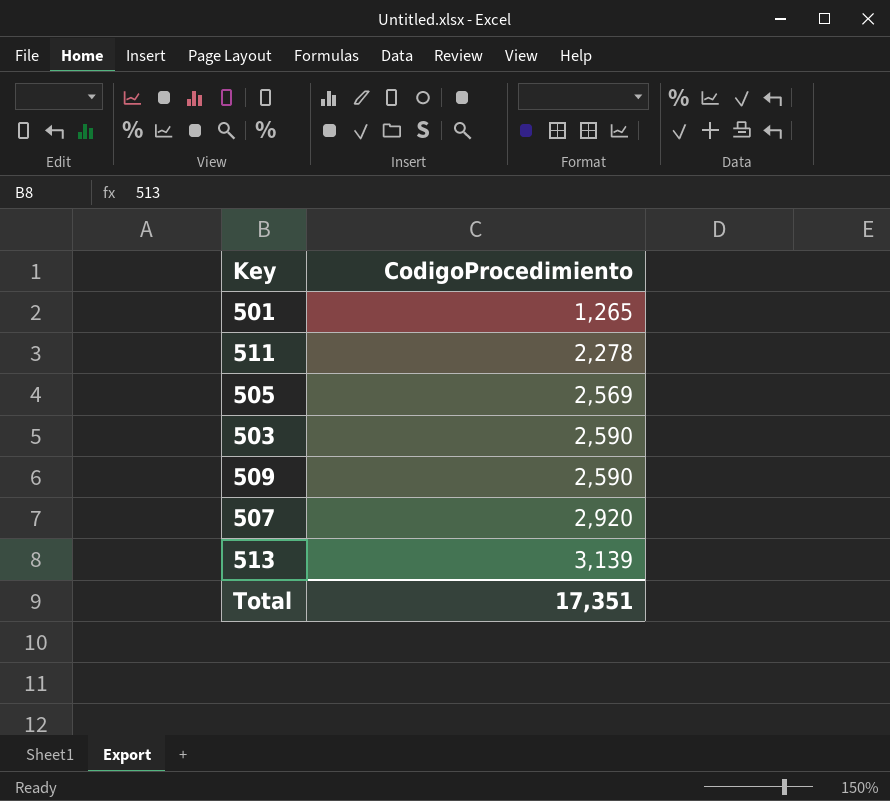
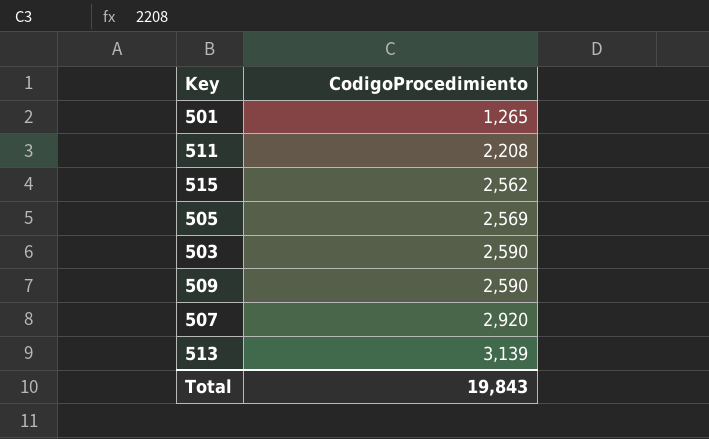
511 | CodigoProcedimiento: 2,278 -> 2,208
row 515: none -> 2,562
Total | CodigoProcedimiento: 17,351 -> 19,843

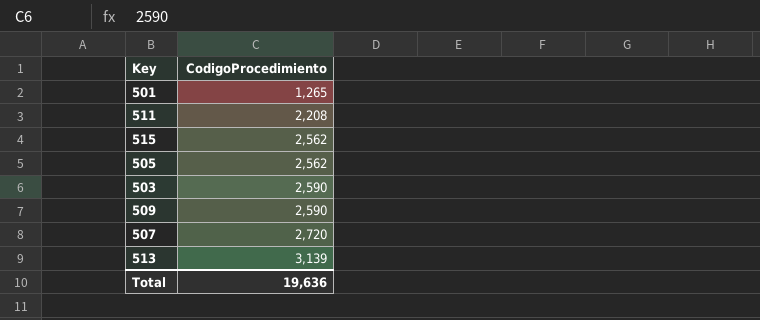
505 | CodigoProcedimiento: 2,569 -> 2,562
507 | CodigoProcedimiento: 2,920 -> 2,720
Total | CodigoProcedimiento: 19,843 -> 19,636

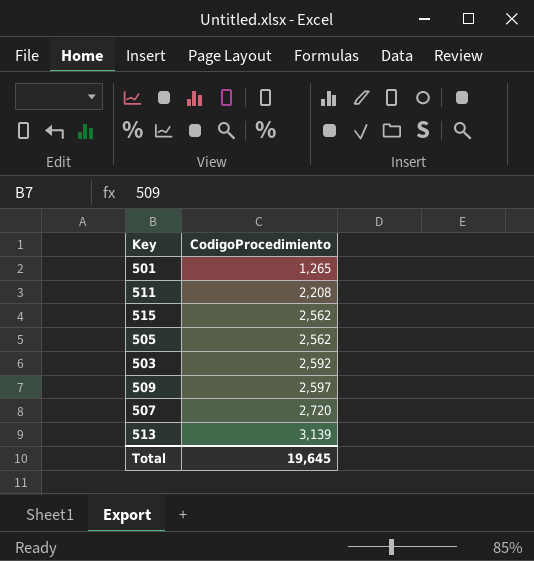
503 | CodigoProcedimiento: 2,590 -> 2,592
509 | CodigoProcedimiento: 2,590 -> 2,597
Total | CodigoProcedimiento: 19,636 -> 19,645

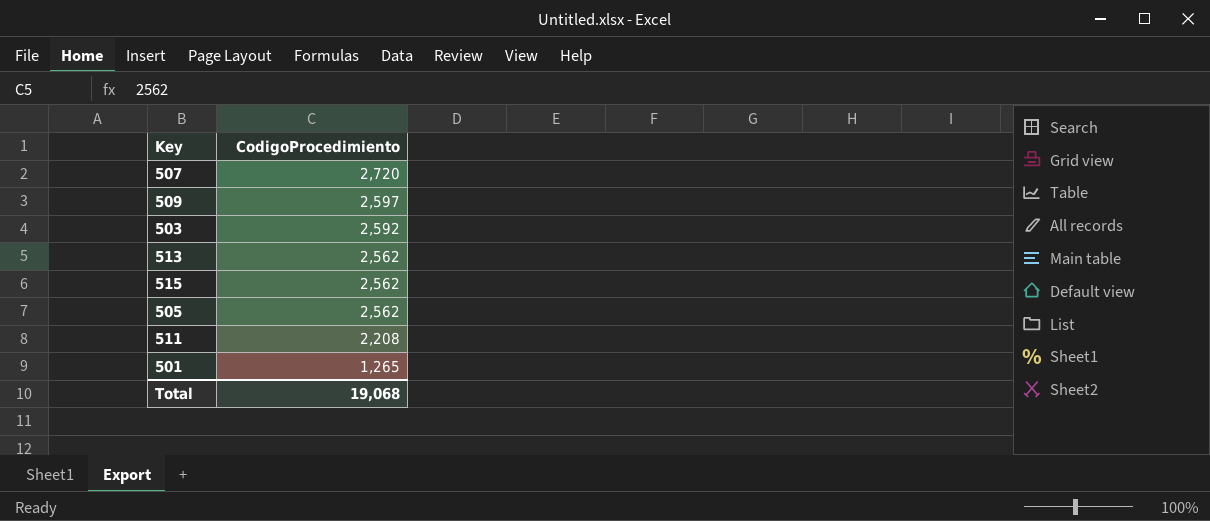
row order: CodigoProcedimiento ascending -> CodigoProcedimiento descending
513 | CodigoProcedimiento: 3,139 -> 2,562
Total | CodigoProcedimiento: 19,645 -> 19,068

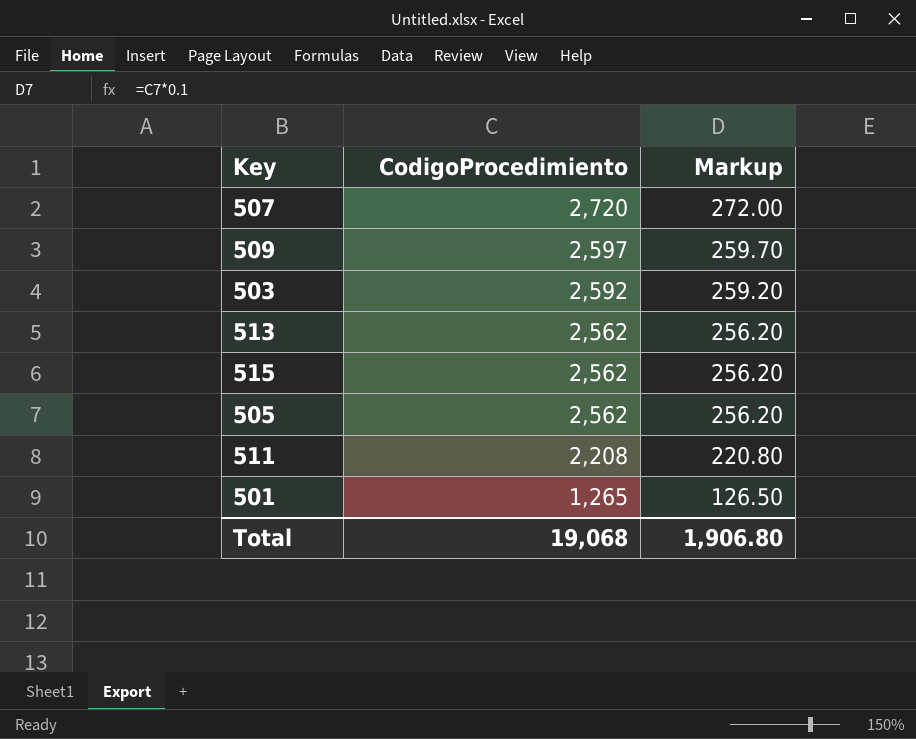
column Markup | formula: none -> [CodigoProcedimiento] * 0.1

